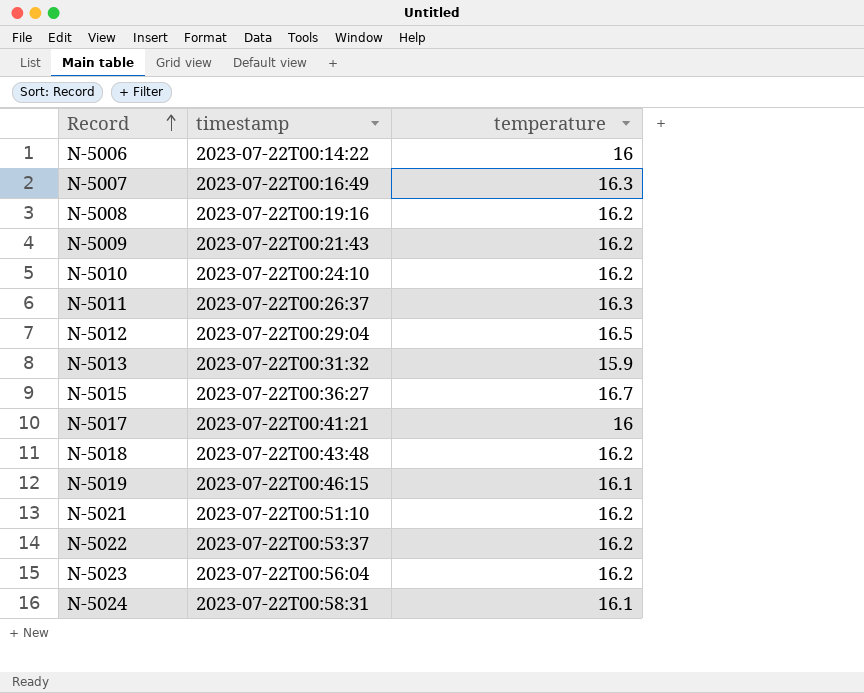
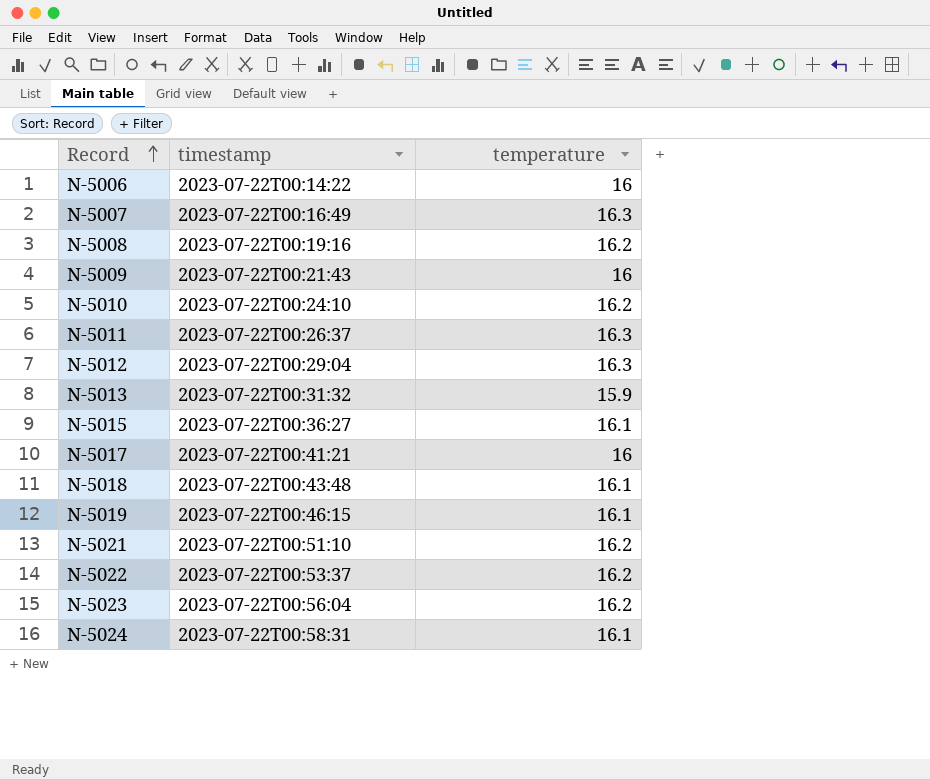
N-5009 | temperature: 16.2 -> 16
N-5012 | temperature: 16.5 -> 16.3
N-5015 | temperature: 16.7 -> 16.1
N-5018 | temperature: 16.2 -> 16.1

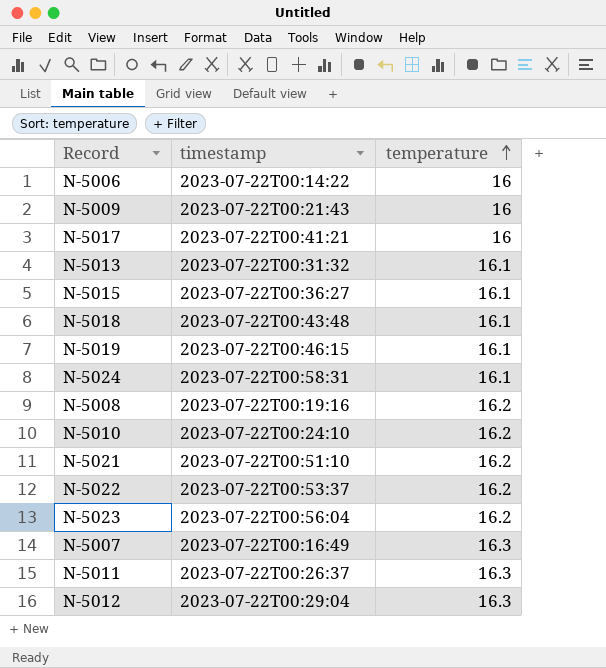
row order: Record ascending -> temperature ascending
N-5013 | temperature: 15.9 -> 16.1

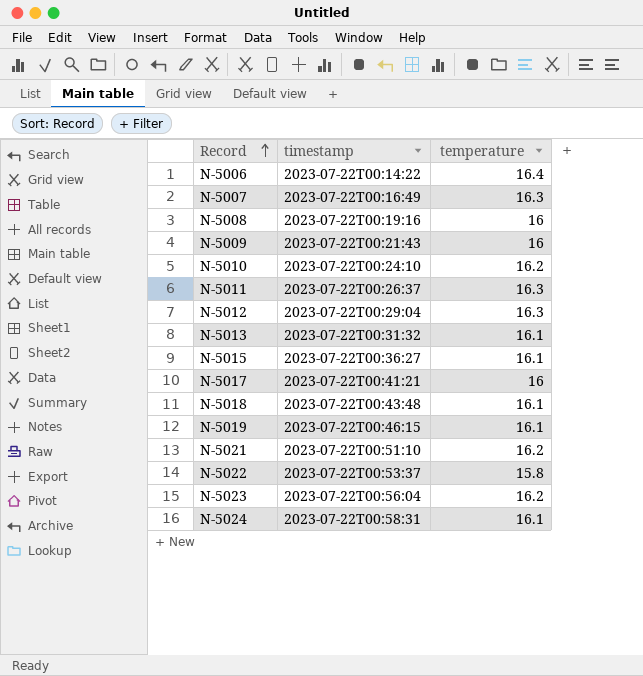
row order: temperature ascending -> Record ascending
N-5006 | temperature: 16 -> 16.4
N-5008 | temperature: 16.2 -> 16
N-5022 | temperature: 16.2 -> 15.8

